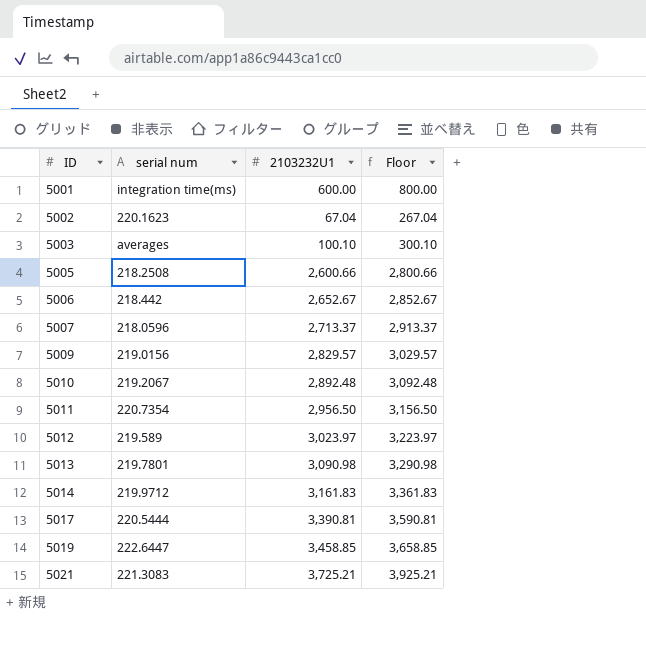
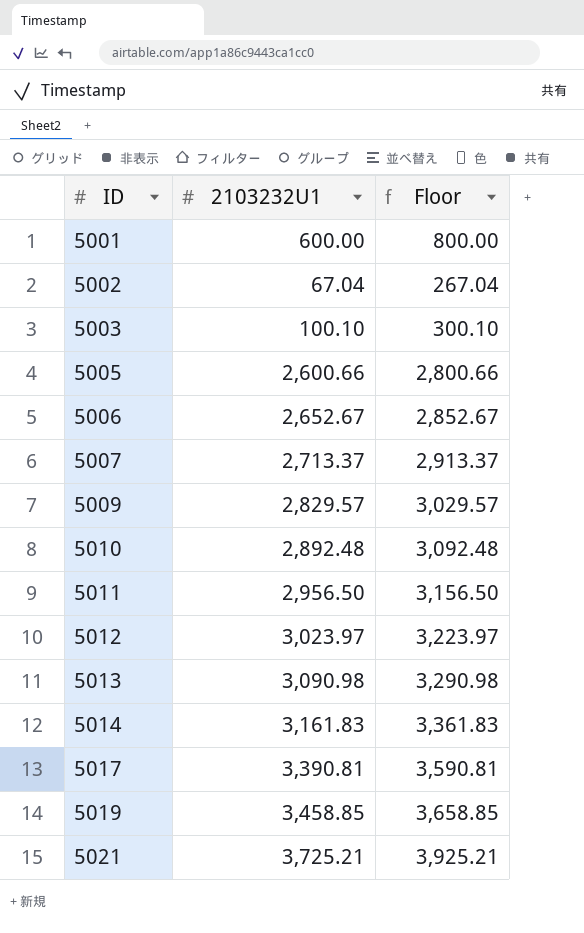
column serial num | position: 2 -> none

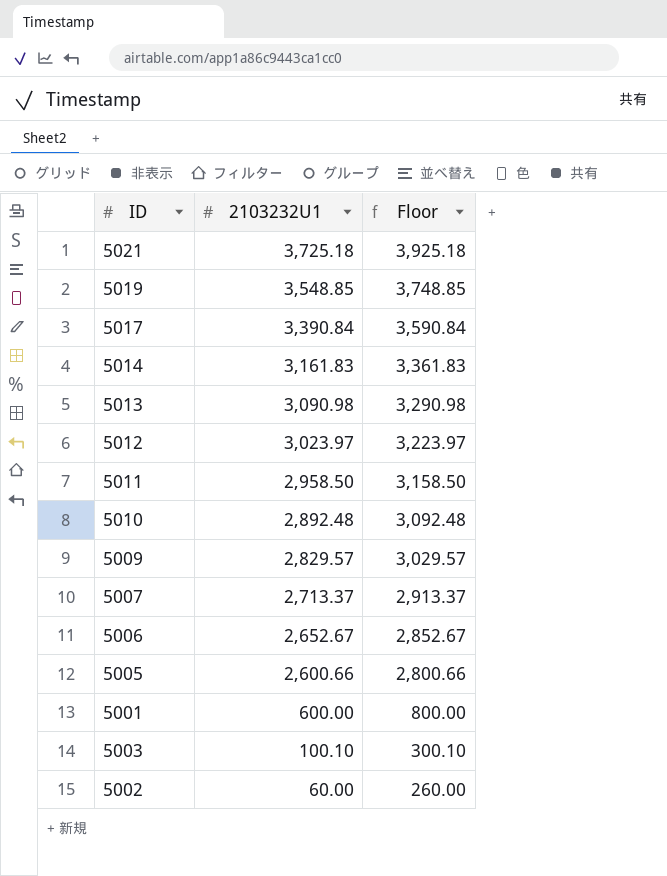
row order: ID ascending -> 2103232U1 descending
5021 | 2103232U1: 3,725.21 -> 3,725.18
5021 | Floor: 3,925.21 -> 3,925.18
5019 | 2103232U1: 3,458.85 -> 3,548.85
5019 | Floor: 3,658.85 -> 3,748.85
5017 | 2103232U1: 3,390.81 -> 3,390.84
5017 | Floor: 3,590.81 -> 3,590.84
5011 | 2103232U1: 2,956.50 -> 2,958.50
5011 | Floor: 3,156.50 -> 3,158.50
5002 | 2103232U1: 67.04 -> 60.00
5002 | Floor: 267.04 -> 260.00

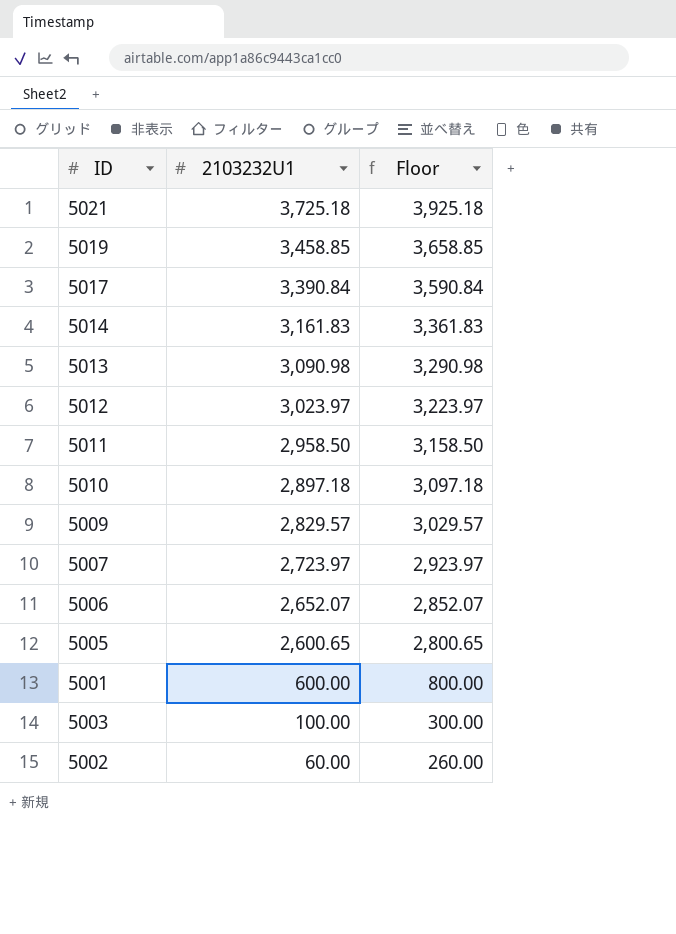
5019 | 2103232U1: 3,548.85 -> 3,458.85
5019 | Floor: 3,748.85 -> 3,658.85
5010 | 2103232U1: 2,892.48 -> 2,897.18
5010 | Floor: 3,092.48 -> 3,097.18
5007 | 2103232U1: 2,713.37 -> 2,723.97
5007 | Floor: 2,913.37 -> 2,923.97
5006 | 2103232U1: 2,652.67 -> 2,652.07
5006 | Floor: 2,852.67 -> 2,852.07
5005 | 2103232U1: 2,600.66 -> 2,600.65
5005 | Floor: 2,800.66 -> 2,800.65
5003 | 2103232U1: 100.10 -> 100.00
5003 | Floor: 300.10 -> 300.00

